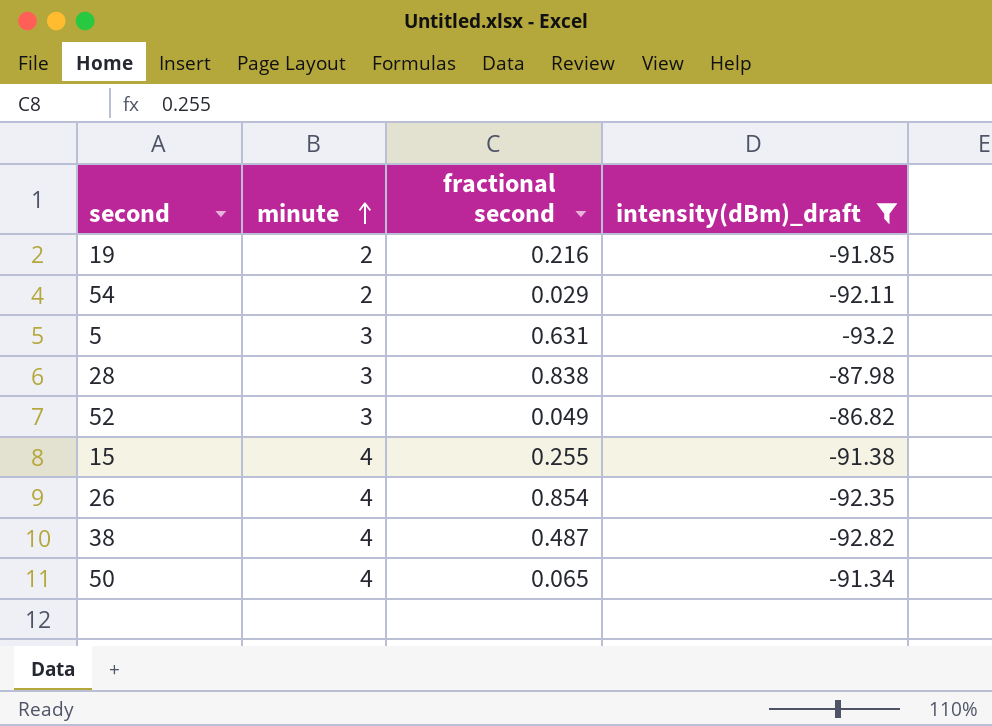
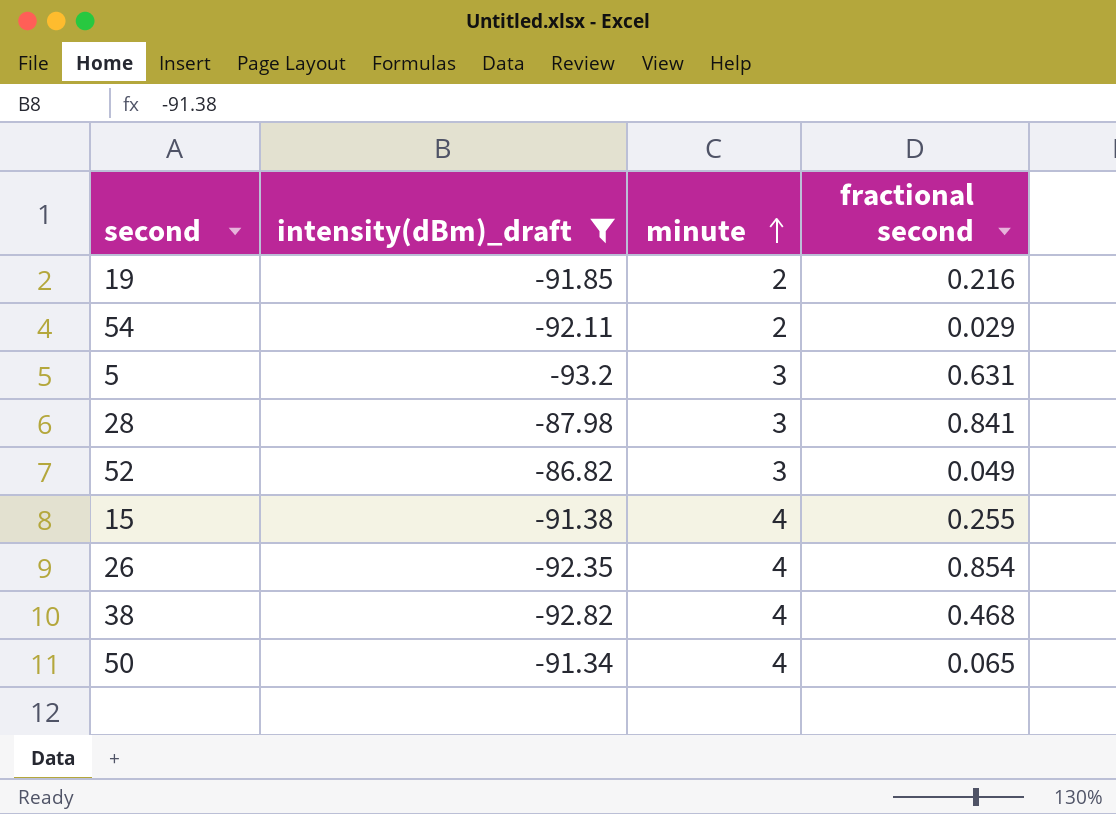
column intensity(dBm)_draft | position: 4 -> 2
28 | fractional second: 0.838 -> 0.841
38 | fractional second: 0.487 -> 0.468

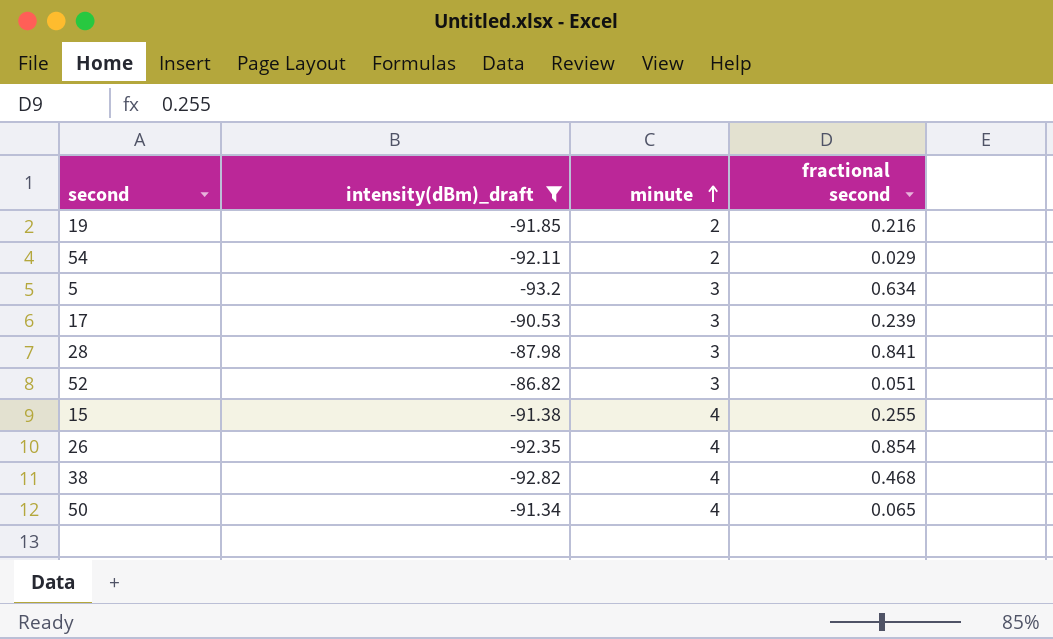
5 | fractional second: 0.631 -> 0.634
row 17: none -> -90.53 | 3 | 0.239
52 | fractional second: 0.049 -> 0.051

